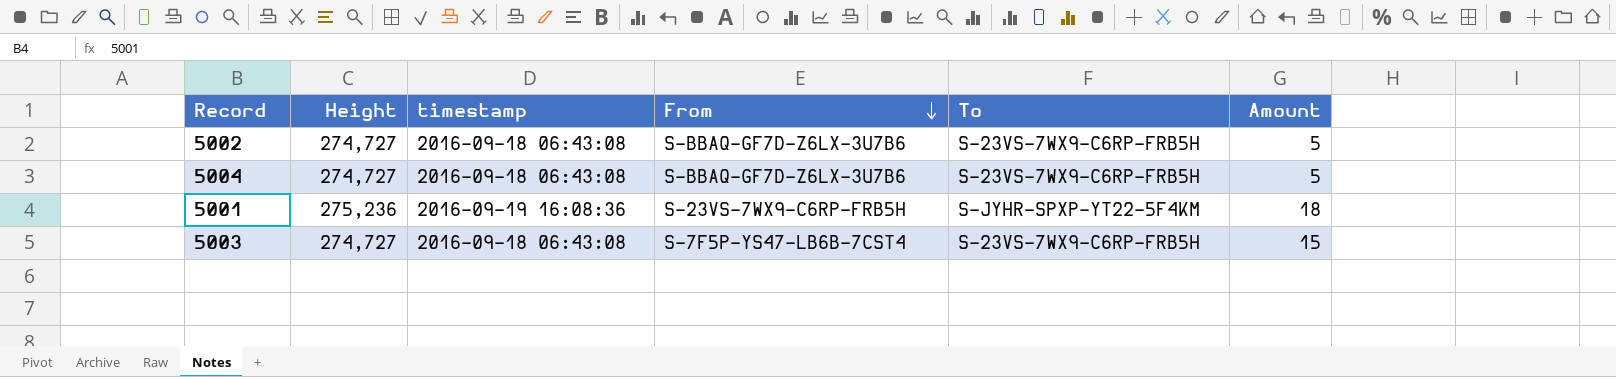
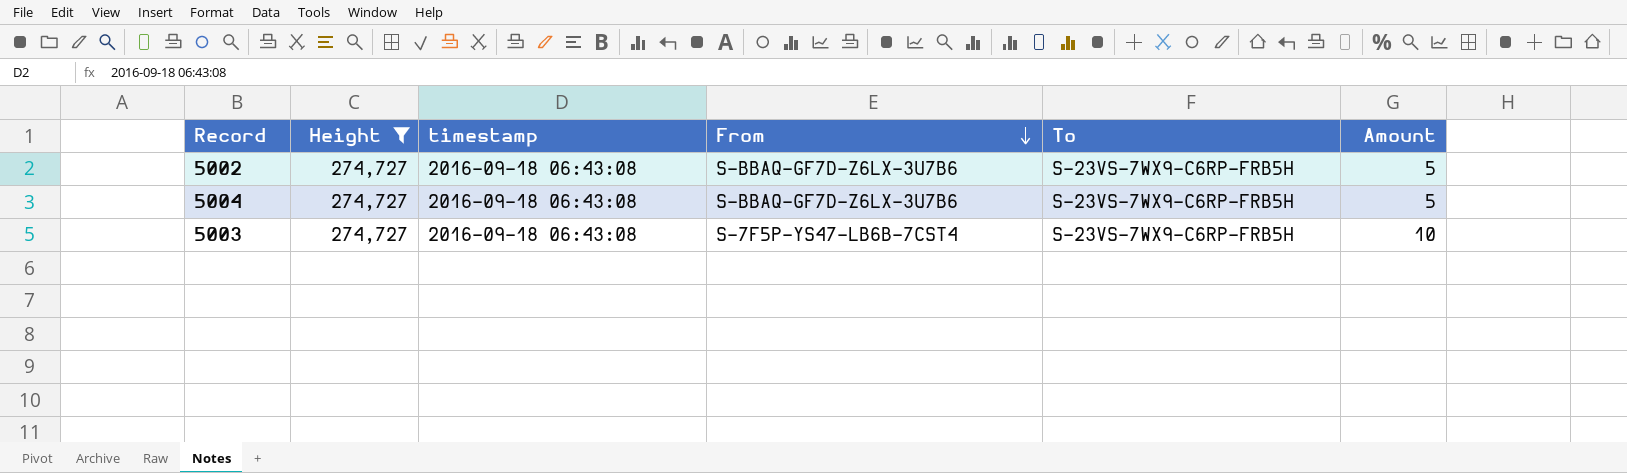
filter: none -> Height = 274,727
5003 | Amount: 15 -> 10

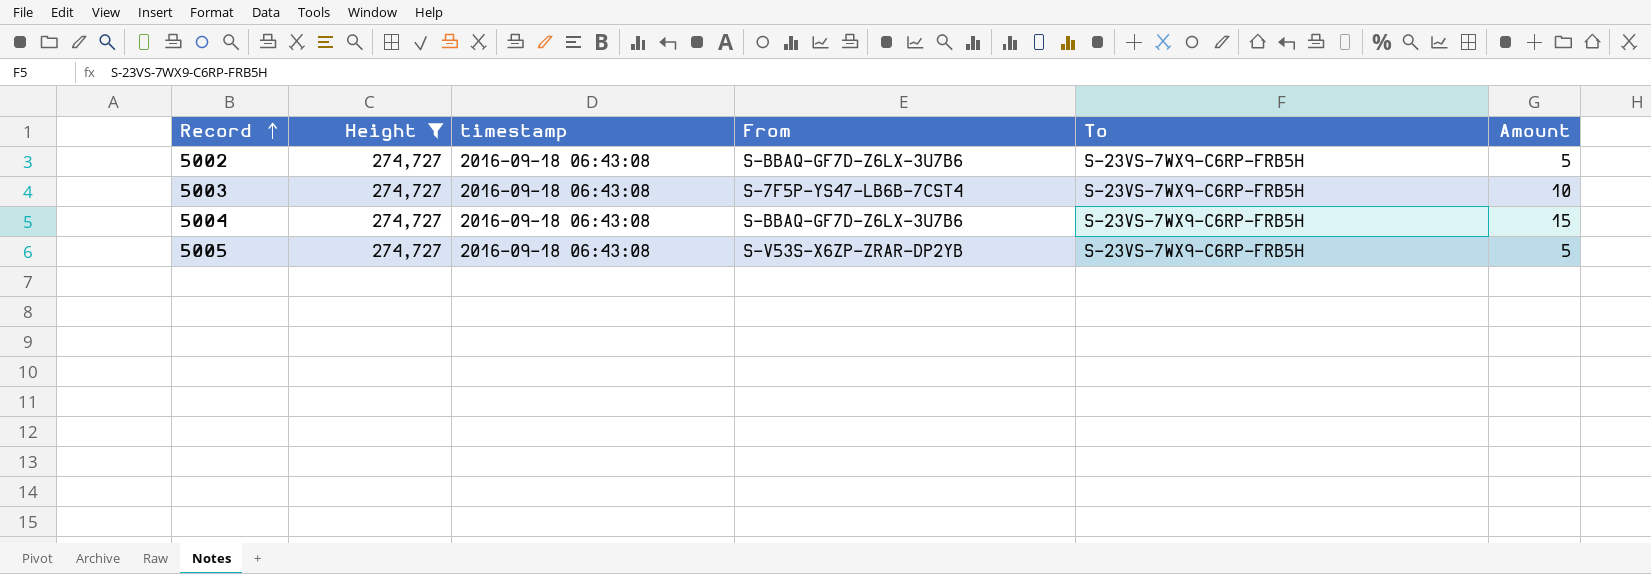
row order: From descending -> Record ascending
5004 | Amount: 5 -> 15
row 5005: none -> 274,727 | 2016-09-18 06:43:08 | S-V53S-X6ZP-ZRAR-DP2YB | S-23VS-7WX9-C6RP-FRB5H | 5

